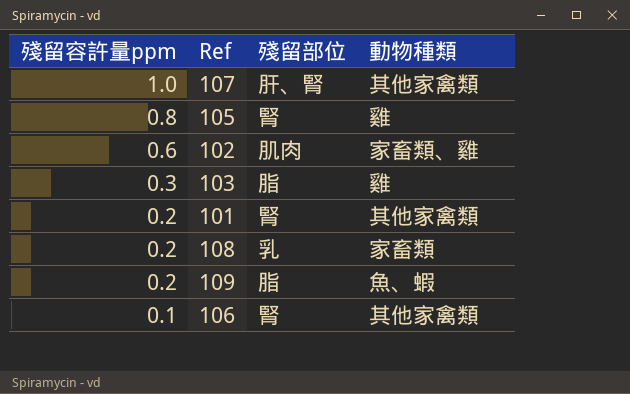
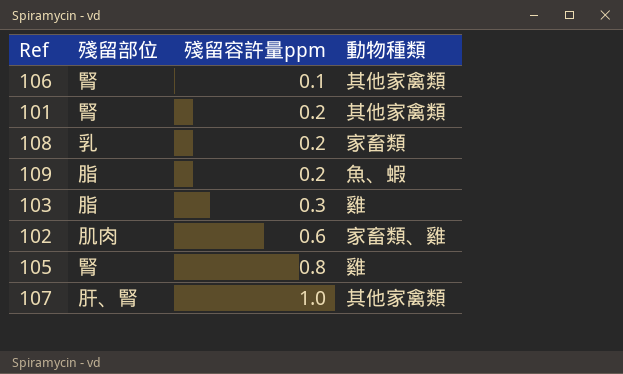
row order: 殘留容許量ppm descending -> 殘留容許量ppm ascending
column 殘留容許量ppm | position: 1 -> 3

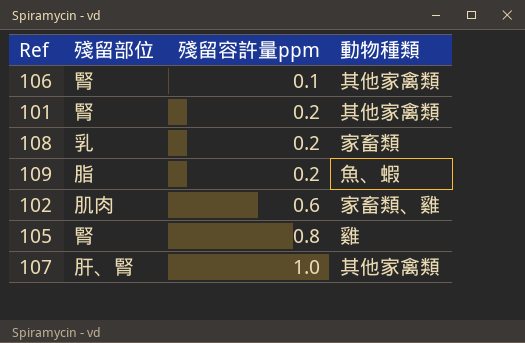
row 103: 脂 | 0.3 | 雞 -> none

